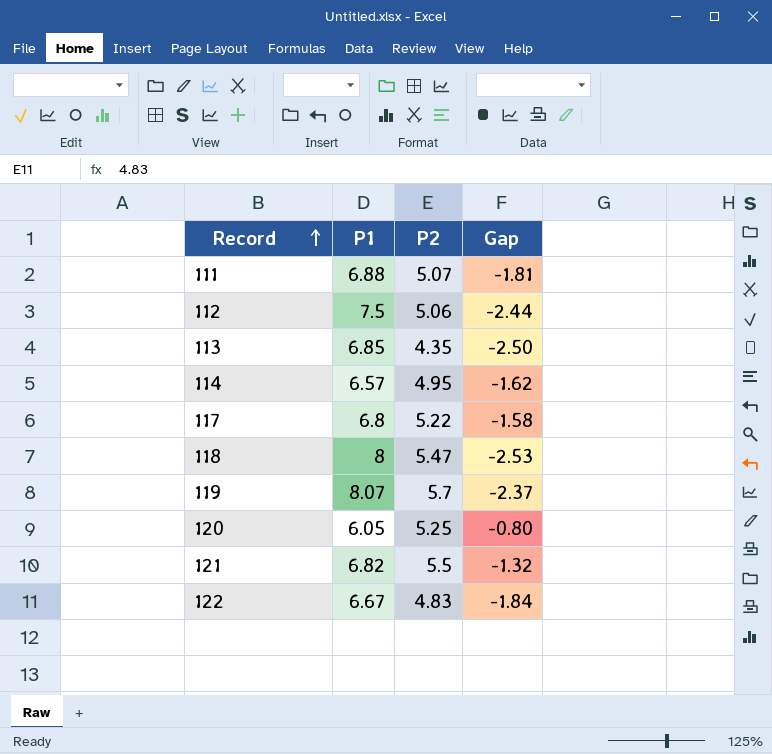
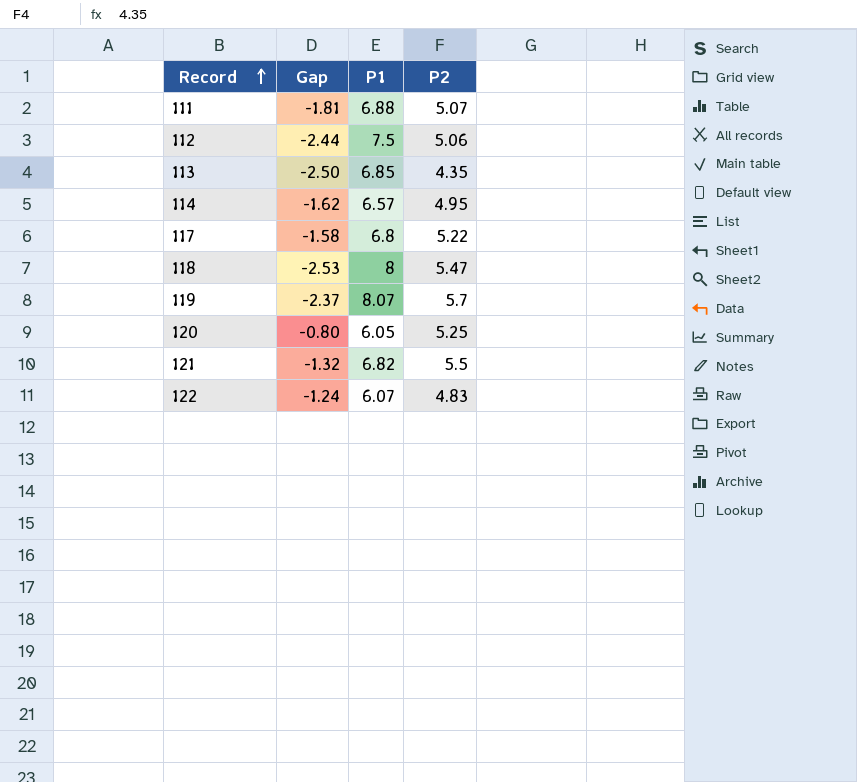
column Gap | position: 4 -> 2
122 | Gap: -1.84 -> -1.24
122 | P1: 6.67 -> 6.07

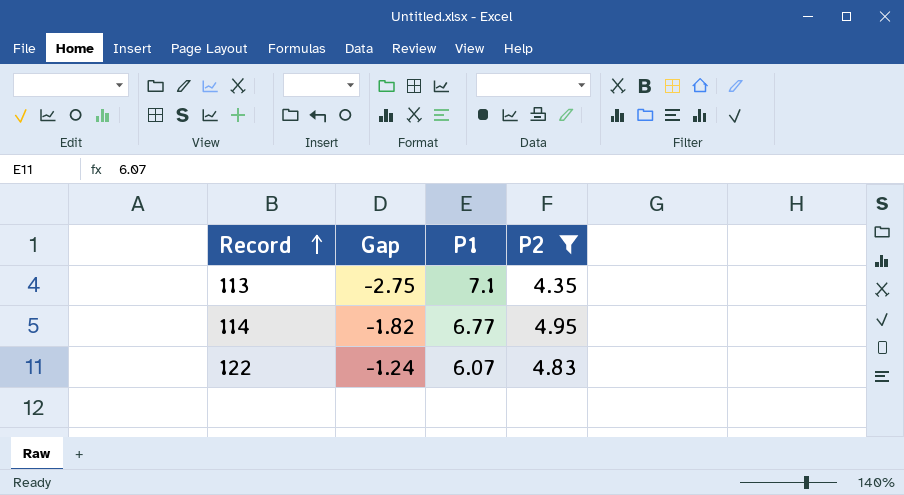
filter: none -> P2 <= 4.95
113 | Gap: -2.50 -> -2.75
113 | P1: 6.85 -> 7.1
114 | Gap: -1.62 -> -1.82
114 | P1: 6.57 -> 6.77

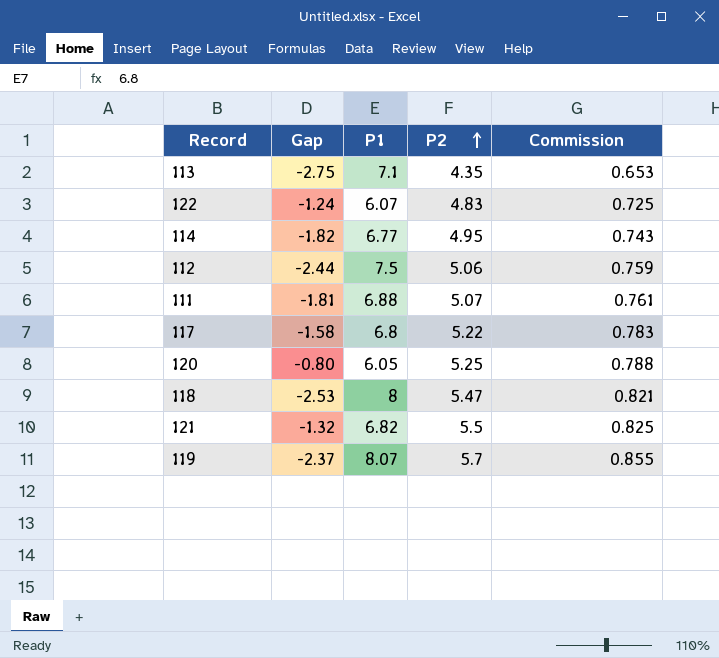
filter: P2 <= 4.95 -> none
row order: Record ascending -> P2 ascending
column Commission | formula: none -> [P2] * 0.15

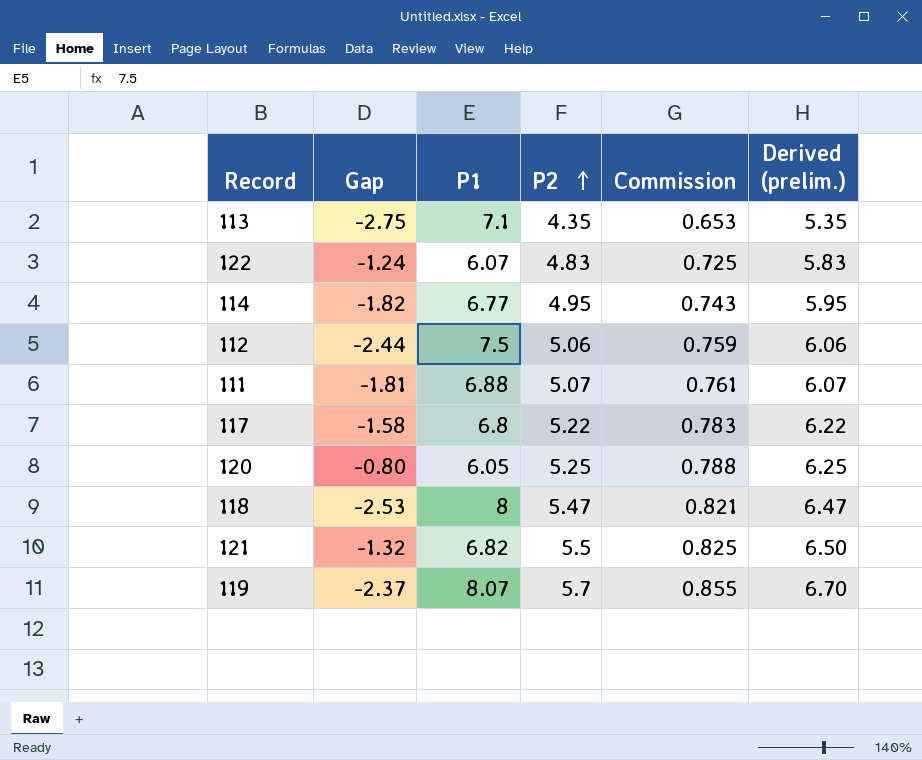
column Derived (prelim.) | formula: none -> [P2] + 1

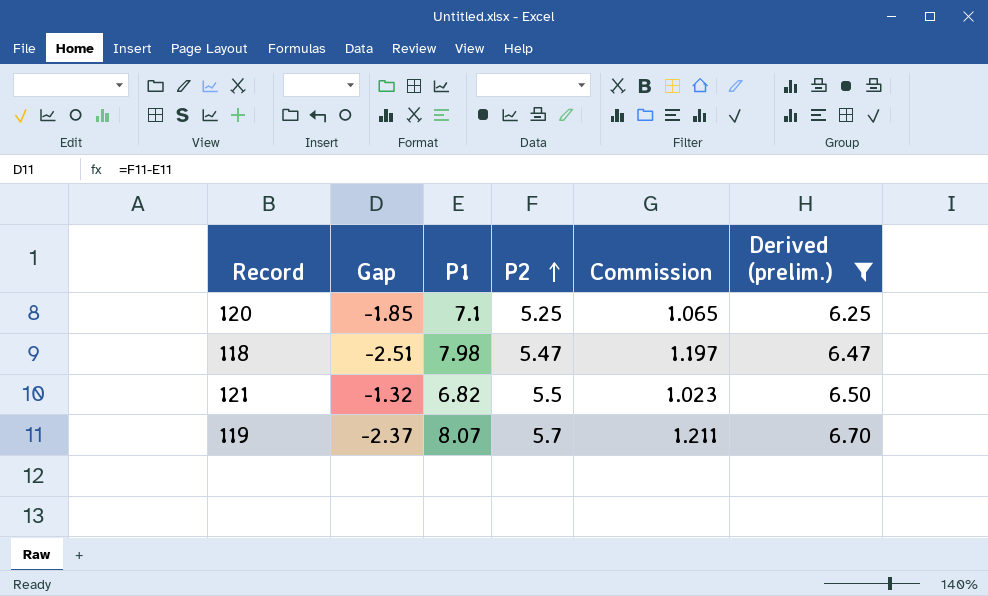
filter: none -> Derived (prelim.) >= 6.25
column Commission | formula: [P2] * 0.15 -> [P1] * 0.15
120 | Gap: -0.80 -> -1.85
120 | P1: 6.05 -> 7.1
118 | Gap: -2.53 -> -2.51
118 | P1: 8 -> 7.98

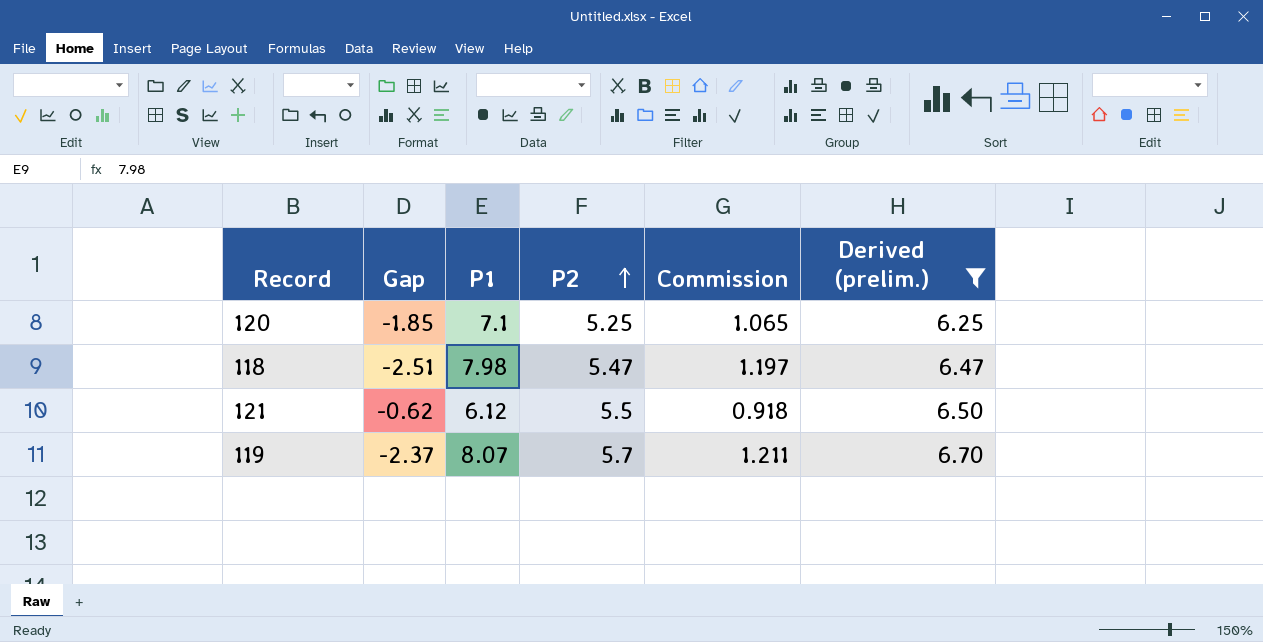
121 | Gap: -1.32 -> -0.62
121 | P1: 6.82 -> 6.12
121 | Commission: 1.023 -> 0.918

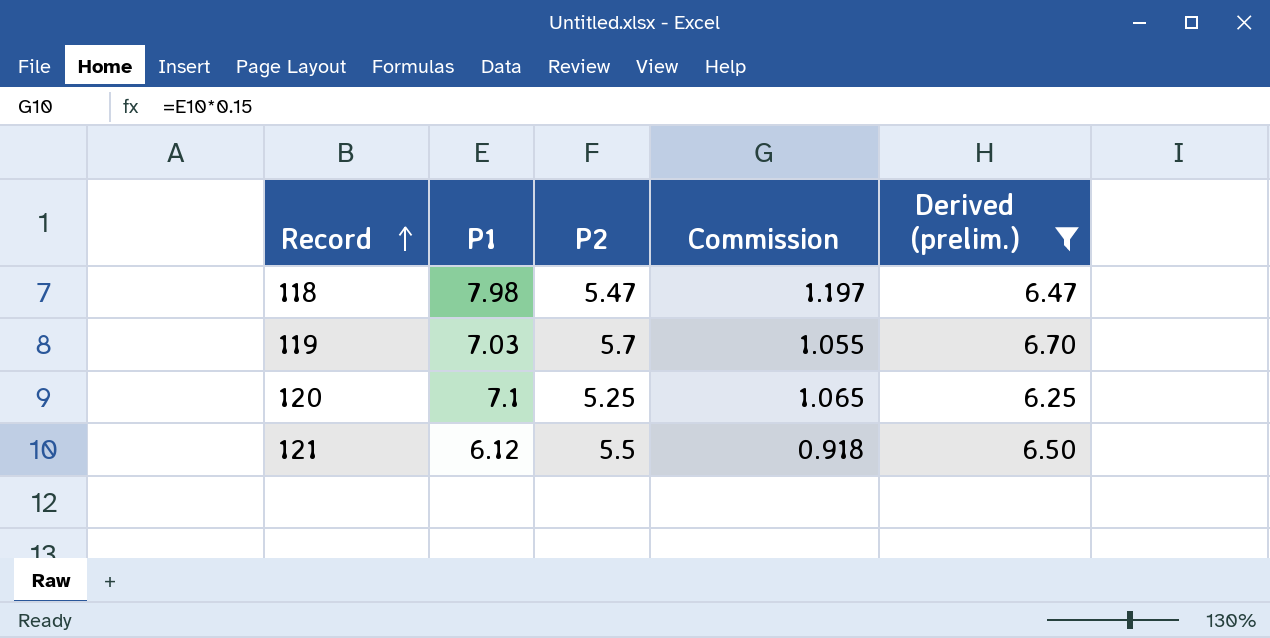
row order: P2 ascending -> Record ascending
column Gap | formula: [P2] - [P1] -> none
119 | P1: 8.07 -> 7.03
119 | Commission: 1.211 -> 1.055

